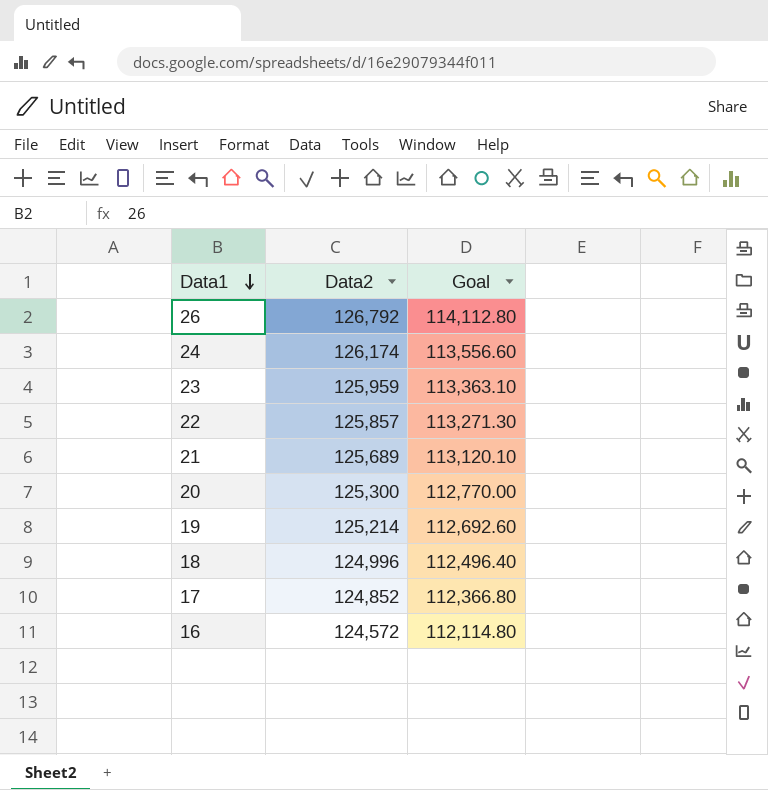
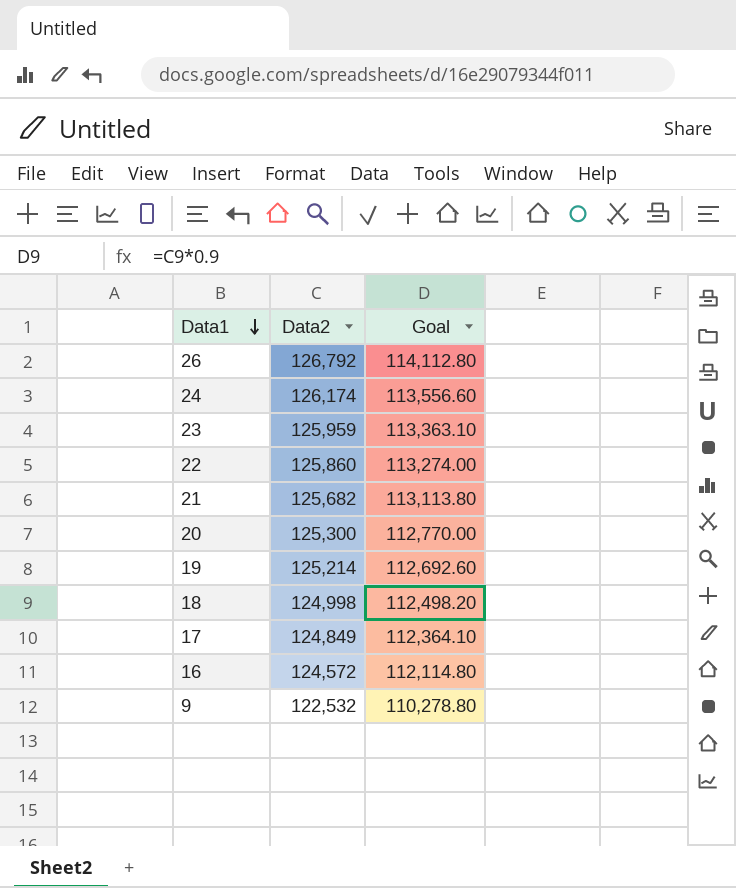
22 | Data2: 125,857 -> 125,860
22 | Goal: 113,271.30 -> 113,274.00
21 | Data2: 125,689 -> 125,682
21 | Goal: 113,120.10 -> 113,113.80
18 | Data2: 124,996 -> 124,998
18 | Goal: 112,496.40 -> 112,498.20
17 | Data2: 124,852 -> 124,849
17 | Goal: 112,366.80 -> 112,364.10
row 9: none -> 122,532 | 110,278.80

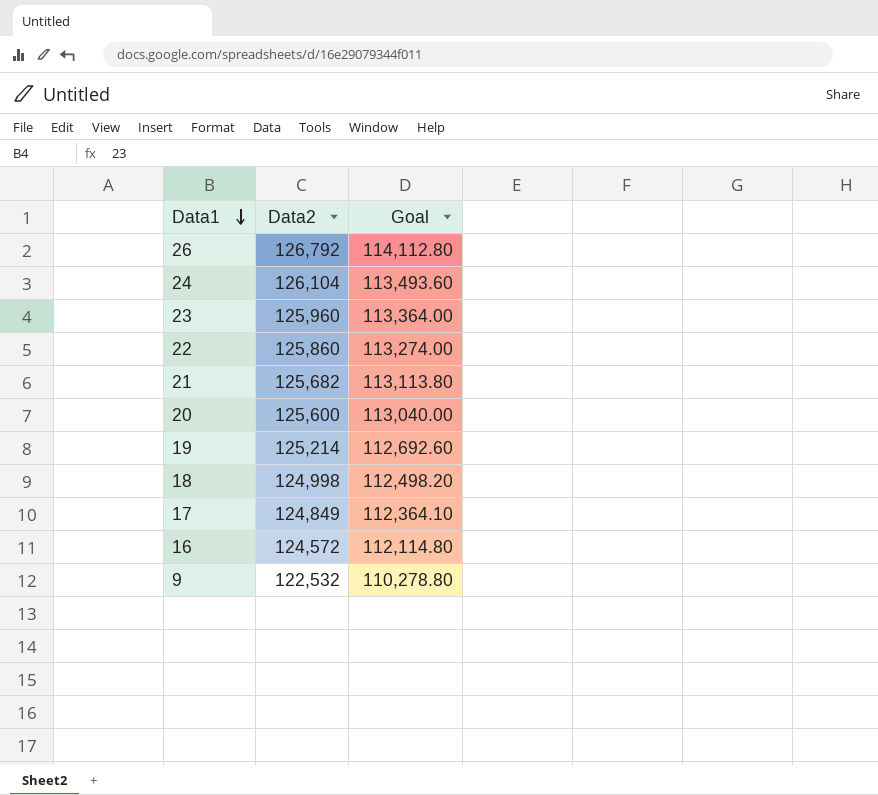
24 | Data2: 126,174 -> 126,104
24 | Goal: 113,556.60 -> 113,493.60
23 | Data2: 125,959 -> 125,960
23 | Goal: 113,363.10 -> 113,364.00
20 | Data2: 125,300 -> 125,600
20 | Goal: 112,770.00 -> 113,040.00

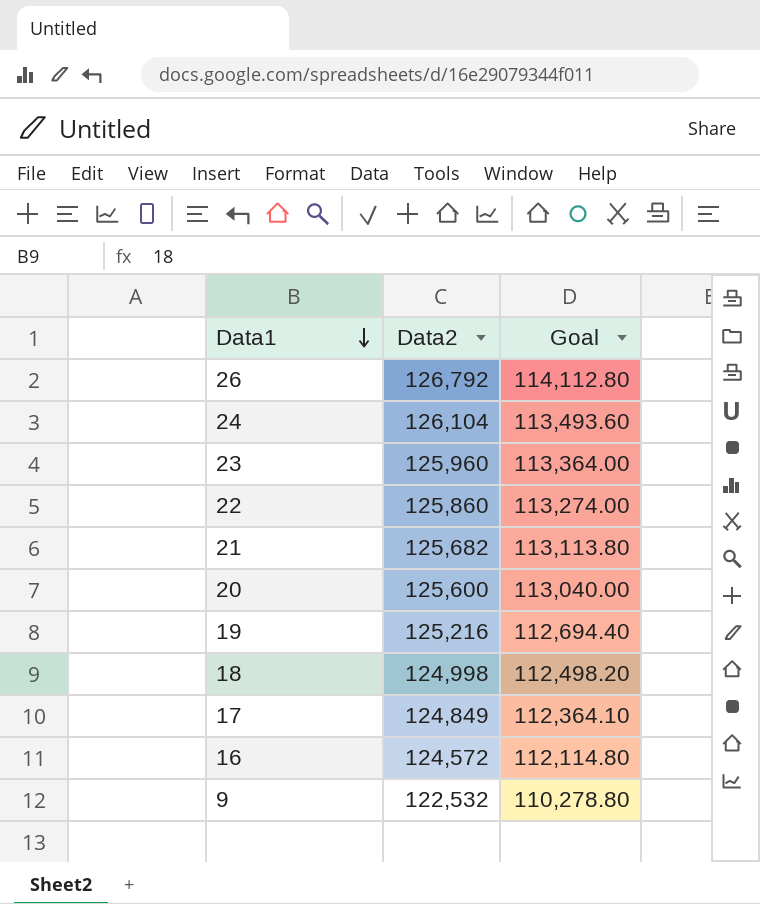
19 | Data2: 125,214 -> 125,216
19 | Goal: 112,692.60 -> 112,694.40

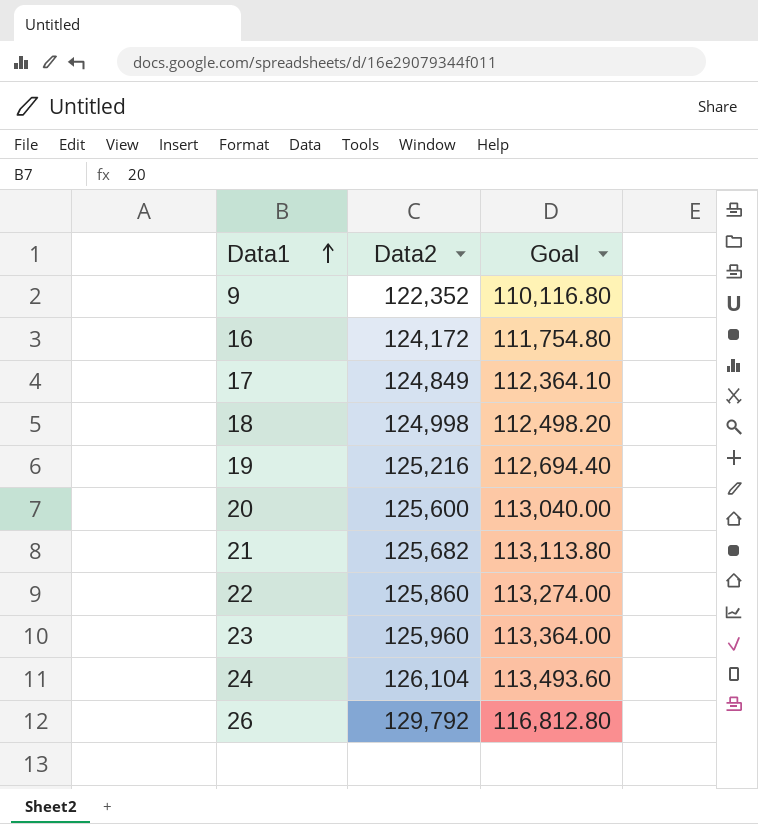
row order: Data1 descending -> Data1 ascending
9 | Data2: 122,532 -> 122,352
9 | Goal: 110,278.80 -> 110,116.80
16 | Data2: 124,572 -> 124,172
16 | Goal: 112,114.80 -> 111,754.80
26 | Data2: 126,792 -> 129,792
26 | Goal: 114,112.80 -> 116,812.80

